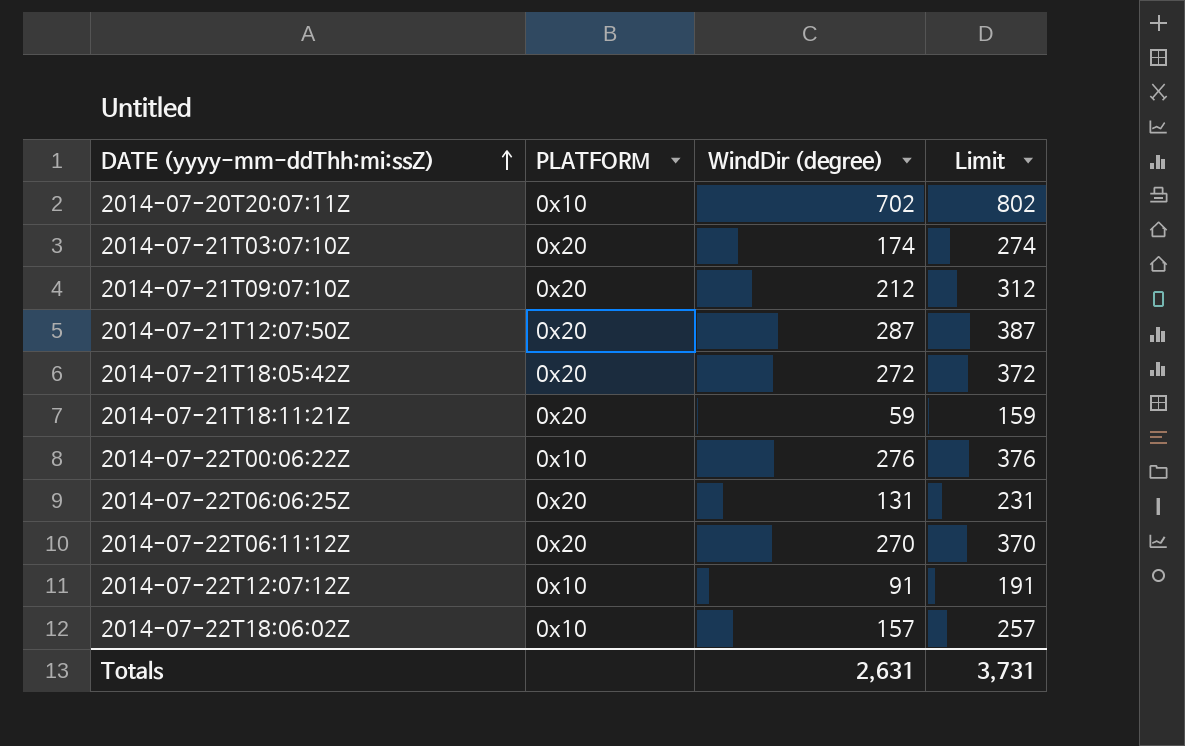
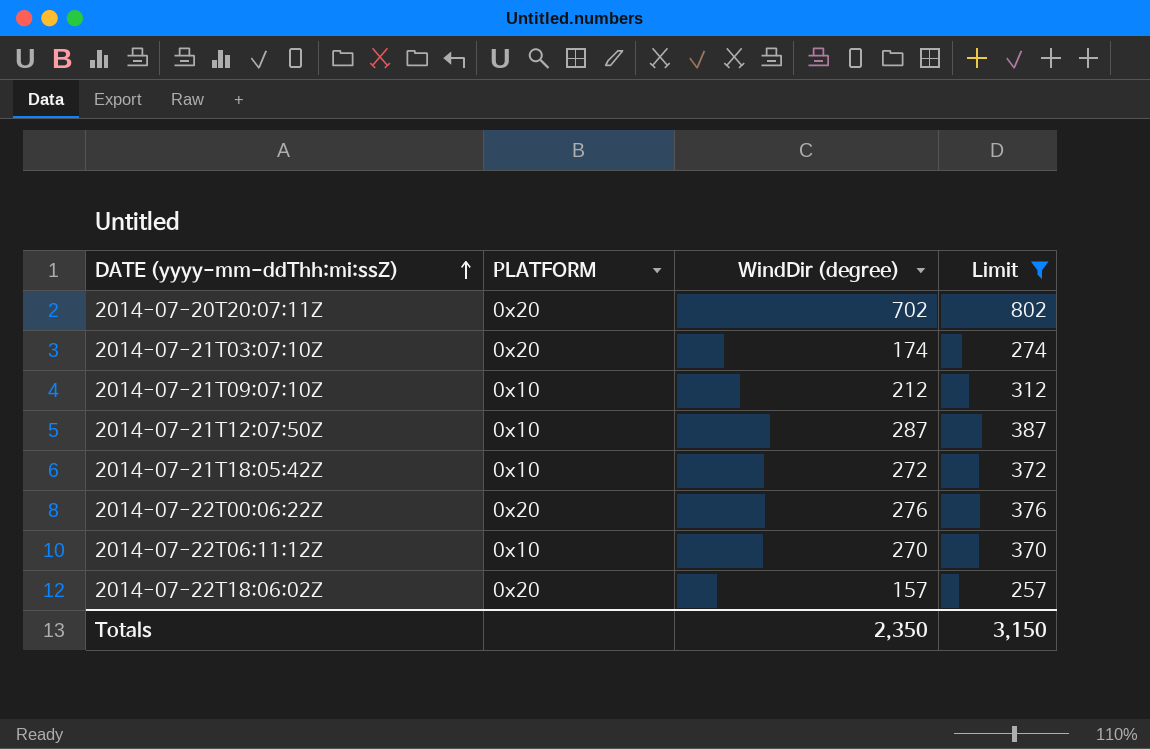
filter: none -> Limit >= 257
2014-07-20T20:07:11Z | PLATFORM: 0x10 -> 0x20
2014-07-21T09:07:10Z | PLATFORM: 0x20 -> 0x10
2014-07-21T12:07:50Z | PLATFORM: 0x20 -> 0x10
2014-07-21T18:05:42Z | PLATFORM: 0x20 -> 0x10
2014-07-22T00:06:22Z | PLATFORM: 0x10 -> 0x20
2014-07-22T06:11:12Z | PLATFORM: 0x20 -> 0x10
2014-07-22T18:06:02Z | PLATFORM: 0x10 -> 0x20
Totals | WindDir (degree): 2,631 -> 2,350
Totals | Limit: 3,731 -> 3,150

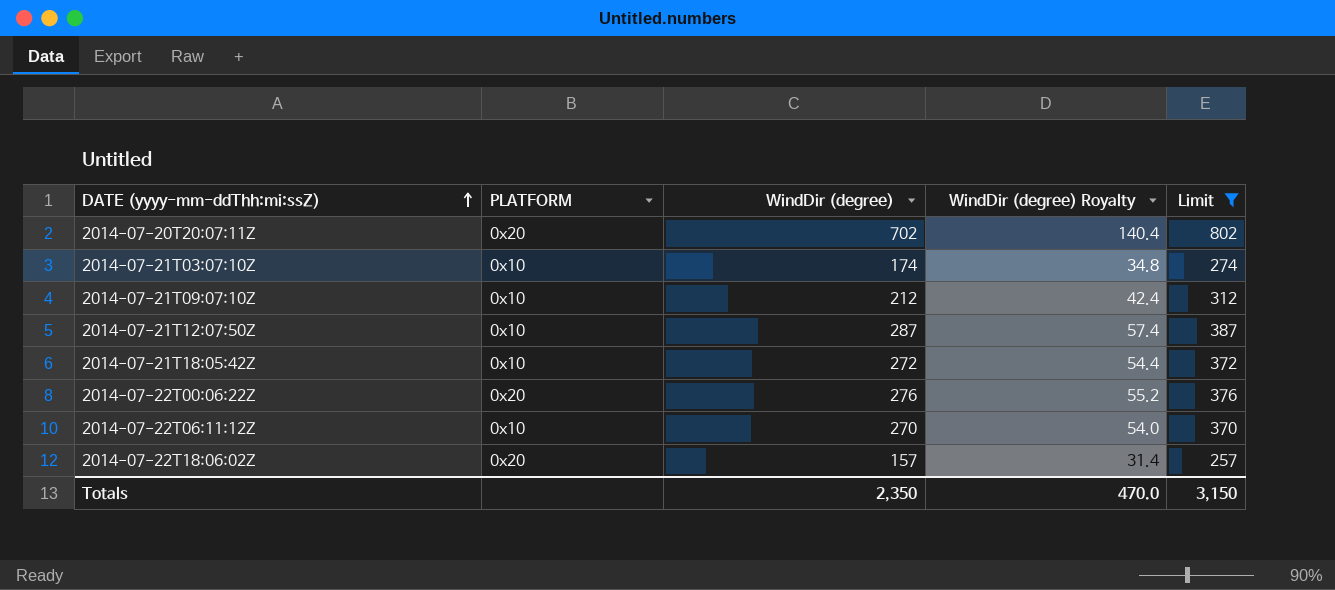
column WindDir (degree) Royalty | formula: none -> [WindDir (degree)] * 0.2
2014-07-21T03:07:10Z | PLATFORM: 0x20 -> 0x10

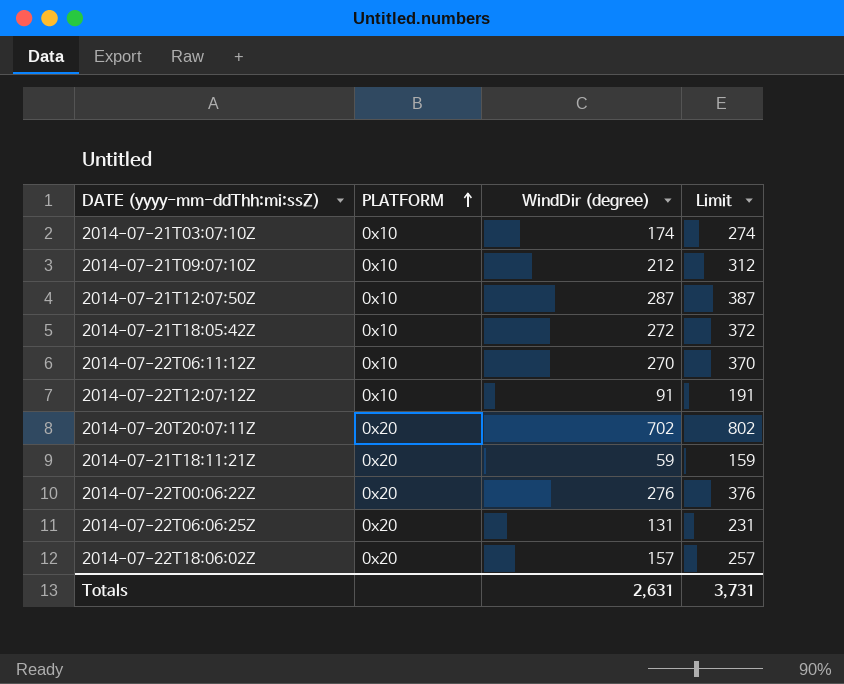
filter: Limit >= 257 -> none
row order: DATE (yyyy-mm-ddThh:mi:ssZ) ascending -> PLATFORM ascending
column WindDir (degree) Royalty | formula: [WindDir (degree)] * 0.2 -> none
Totals | WindDir (degree): 2,350 -> 2,631
Totals | Limit: 3,150 -> 3,731

